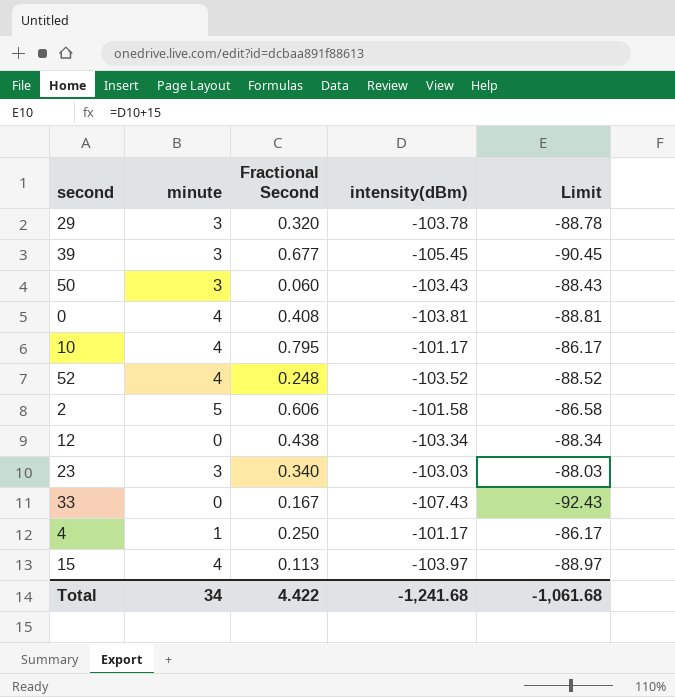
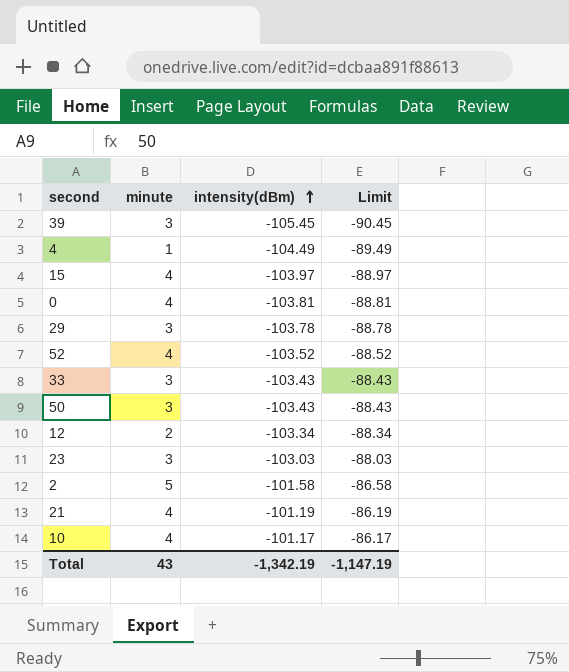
row order: none -> intensity(dBm) ascending
column Fractional Second | position: 3 -> none
4 | intensity(dBm): -101.17 -> -104.49
4 | Limit: -86.17 -> -89.49
33 | minute: 0 -> 3
33 | intensity(dBm): -107.43 -> -103.43
33 | Limit: -92.43 -> -88.43
12 | minute: 0 -> 2
row 21: none -> 4 | -101.19 | -86.19
Total | minute: 34 -> 43
Total | intensity(dBm): -1,241.68 -> -1,342.19
Total | Limit: -1,061.68 -> -1,147.19

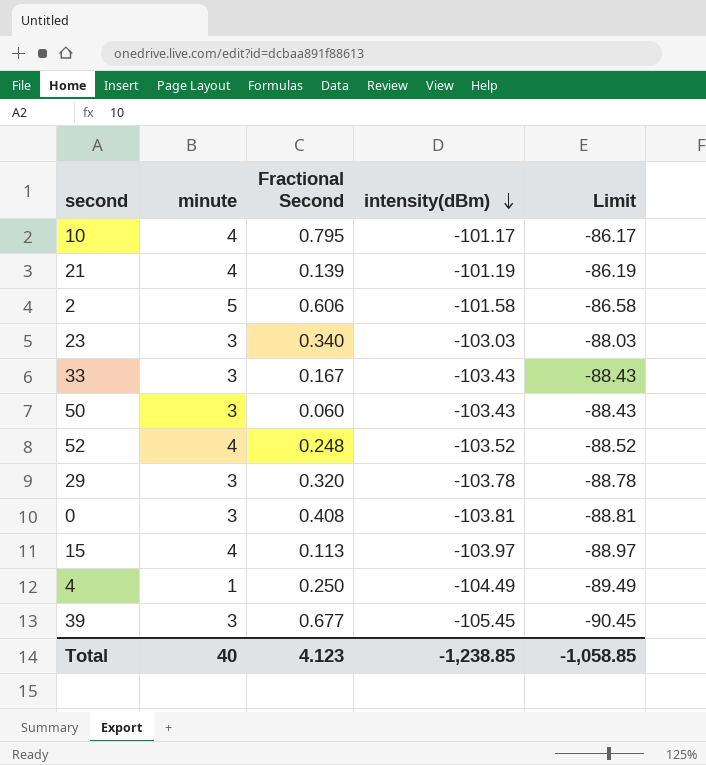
row order: intensity(dBm) ascending -> intensity(dBm) descending
column Fractional Second | position: none -> 3
row 12: 2 | -103.34 | -88.34 -> none
0 | minute: 4 -> 3
Total | minute: 43 -> 40
Total | intensity(dBm): -1,342.19 -> -1,238.85
Total | Limit: -1,147.19 -> -1,058.85

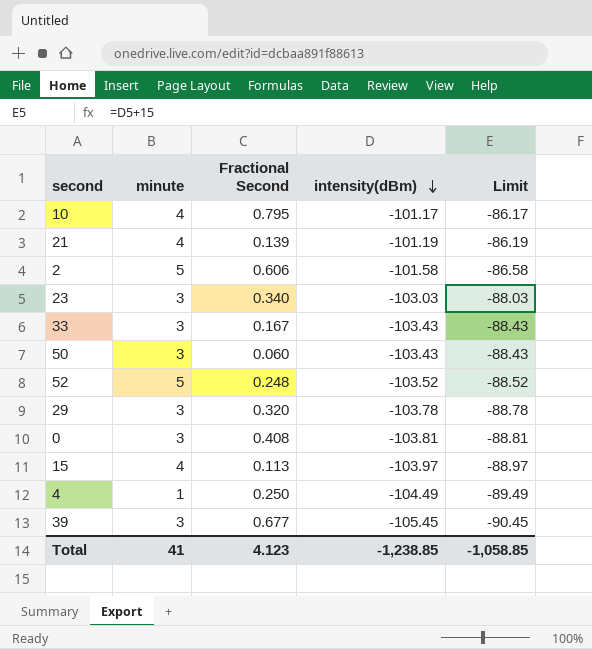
52 | minute: 4 -> 5
Total | minute: 40 -> 41

